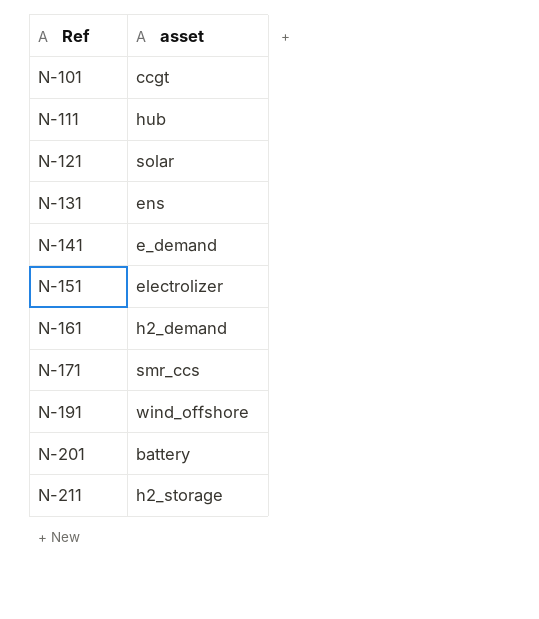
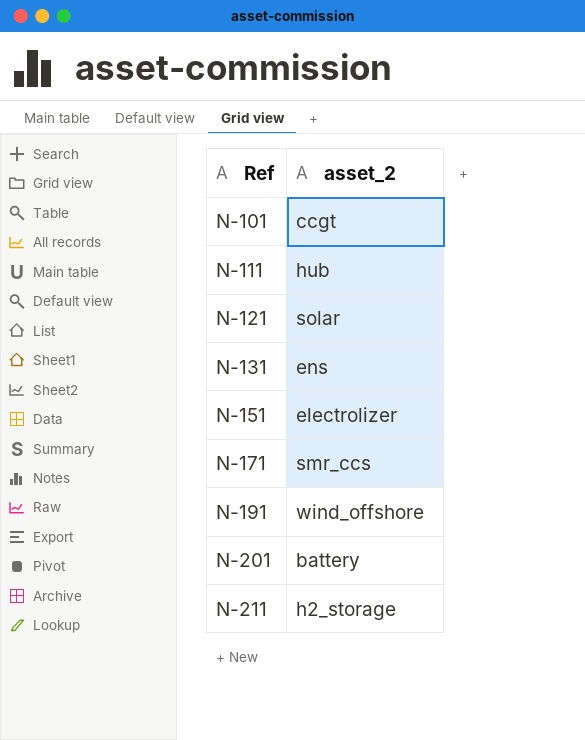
column name: asset -> asset_2
row N-141: e_demand -> none
row N-161: h2_demand -> none

